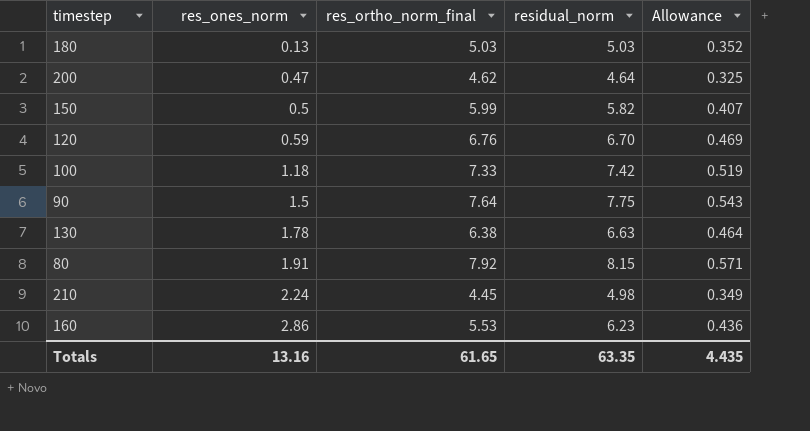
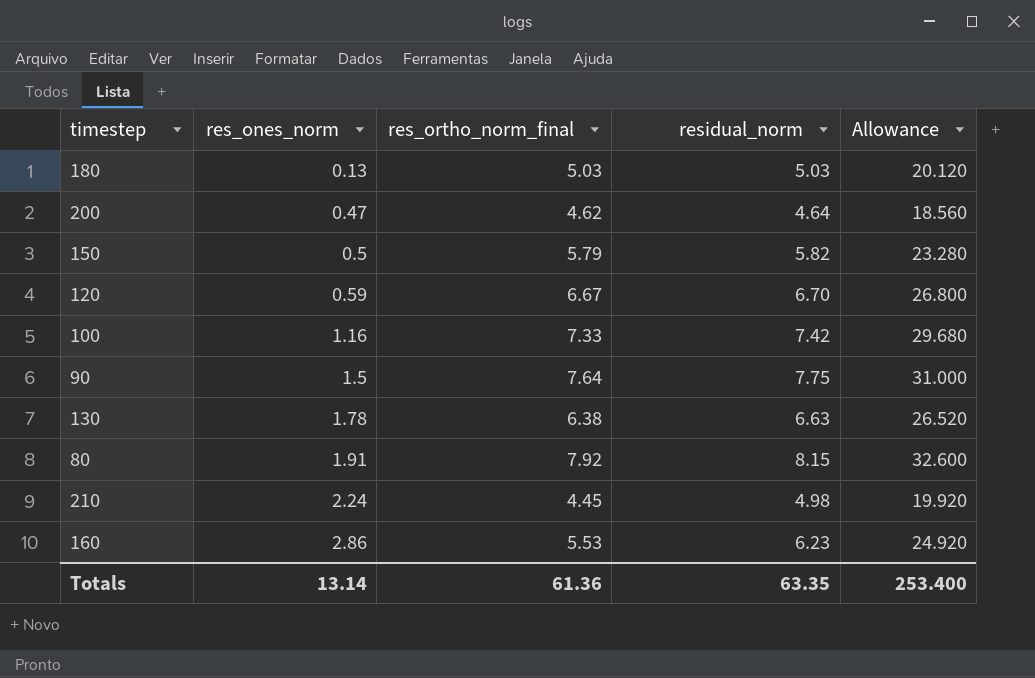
column Allowance | formula: [residual_norm] * 0.07 -> [residual_norm] * 4
150 | res_ortho_norm_final: 5.99 -> 5.79
120 | res_ortho_norm_final: 6.76 -> 6.67
100 | res_ones_norm: 1.18 -> 1.16
Totals | res_ones_norm: 13.16 -> 13.14
Totals | res_ortho_norm_final: 61.65 -> 61.36
Totals | Allowance: 4.435 -> 253.400

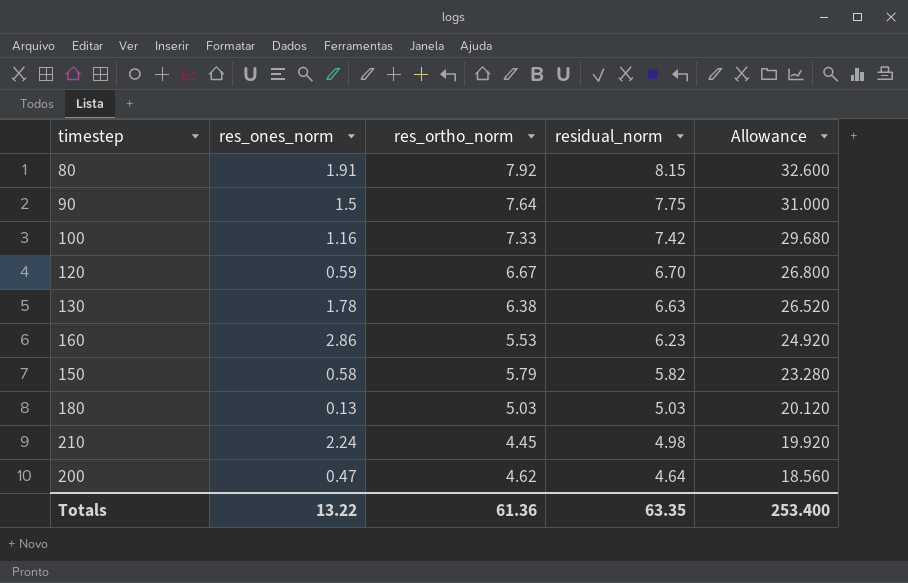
row order: res_ones_norm ascending -> residual_norm descending
column name: res_ortho_norm_final -> res_ortho_norm
150 | res_ones_norm: 0.5 -> 0.58
Totals | res_ones_norm: 13.14 -> 13.22

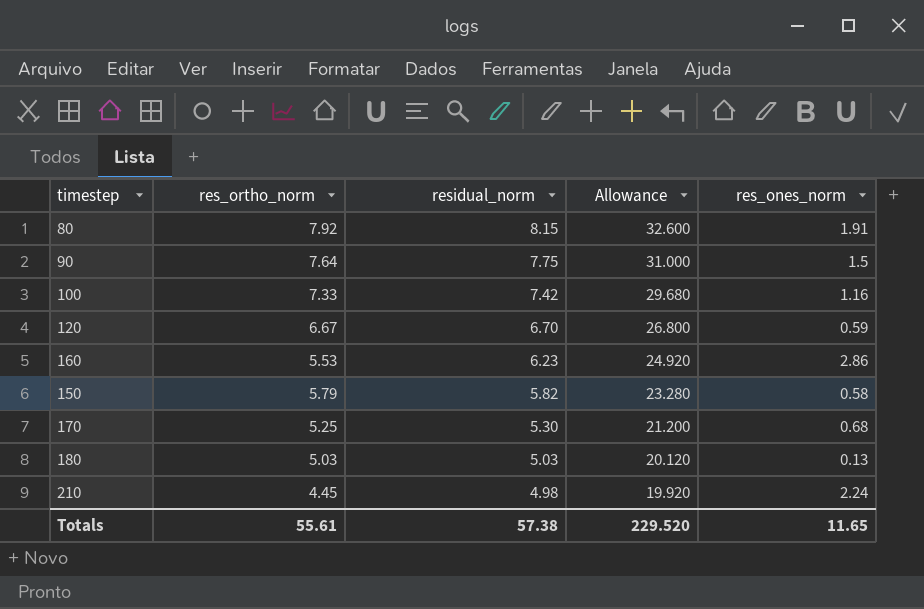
column res_ones_norm | position: 2 -> 5
row 130: 1.78 | 6.38 | 6.63 | 26.520 -> none
row 200: 0.47 | 4.62 | 4.64 | 18.560 -> none
row 170: none -> 5.25 | 5.30 | 21.200 | 0.68
Totals | res_ortho_norm: 61.36 -> 55.61
Totals | residual_norm: 63.35 -> 57.38
Totals | Allowance: 253.400 -> 229.520
Totals | res_ones_norm: 13.22 -> 11.65

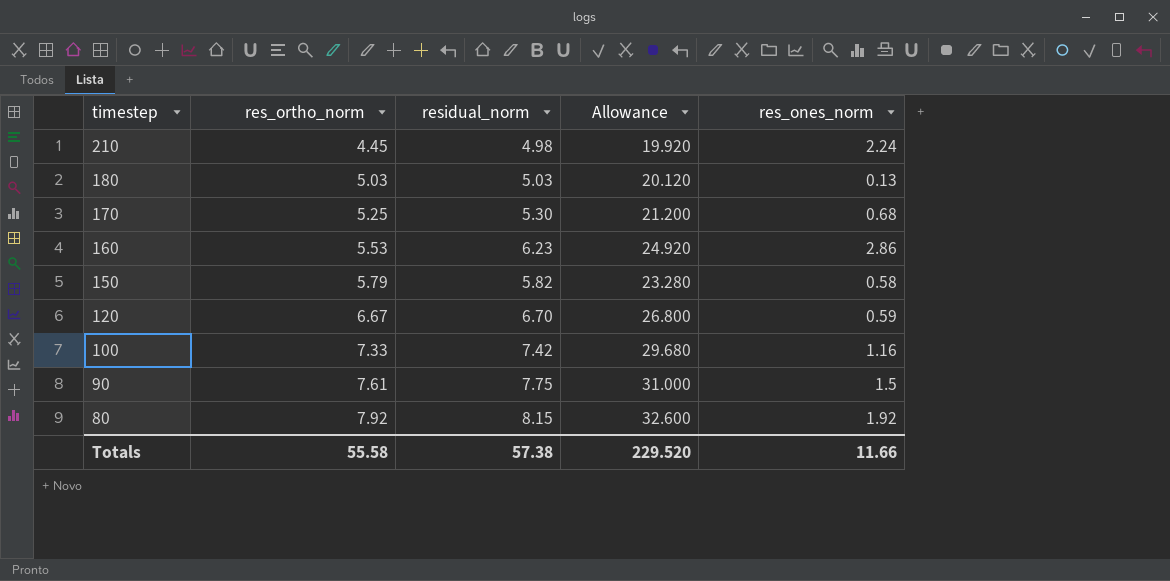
row order: residual_norm descending -> timestep descending
90 | res_ortho_norm: 7.64 -> 7.61
80 | res_ones_norm: 1.91 -> 1.92
Totals | res_ortho_norm: 55.61 -> 55.58
Totals | res_ones_norm: 11.65 -> 11.66

